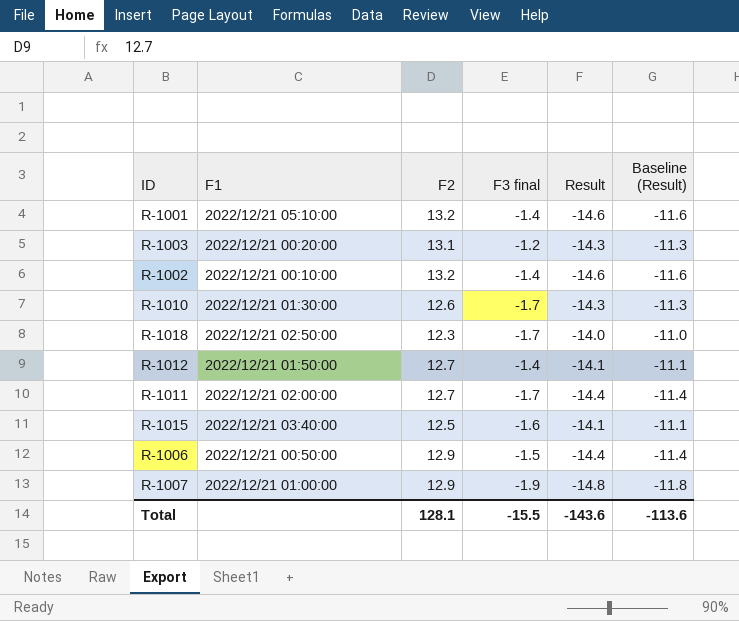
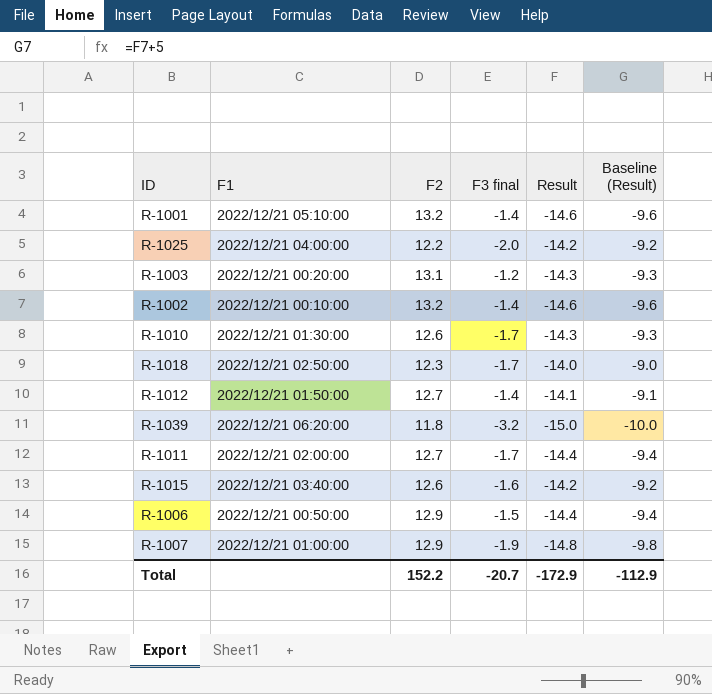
column Baseline (Result) | formula: [Result] + 3 -> [Result] + 5
row R-1025: none -> 2022/12/21 04:00:00 | 12.2 | -2.0 | -14.2 | -9.2
row R-1039: none -> 2022/12/21 06:20:00 | 11.8 | -3.2 | -15.0 | -10.0
R-1015 | F2: 12.5 -> 12.6
R-1015 | Result: -14.1 -> -14.2
Total | F2: 128.1 -> 152.2
Total | F3 final: -15.5 -> -20.7
Total | Result: -143.6 -> -172.9
Total | Baseline (Result): -113.6 -> -112.9

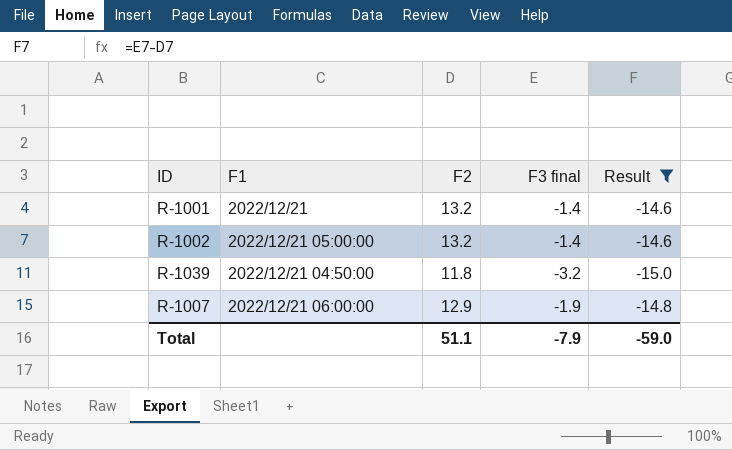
filter: none -> Result <= -14.6
column Baseline (Result) | formula: [Result] + 5 -> none
R-1001 | F1: 2022/12/21 05:10:00 -> 2022/12/21
R-1002 | F1: 2022/12/21 00:10:00 -> 2022/12/21 05:00:00
R-1039 | F1: 2022/12/21 06:20:00 -> 2022/12/21 04:50:00
R-1007 | F1: 2022/12/21 01:00:00 -> 2022/12/21 06:00:00
Total | F2: 152.2 -> 51.1
Total | F3 final: -20.7 -> -7.9
Total | Result: -172.9 -> -59.0

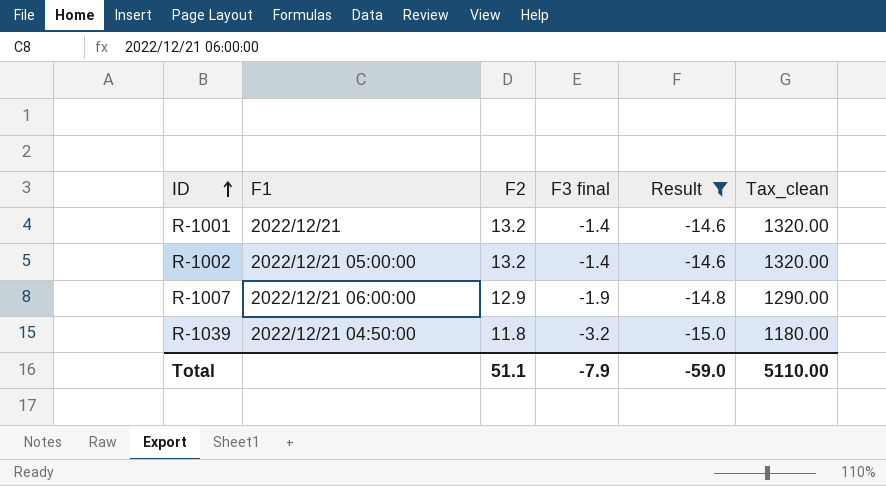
row order: none -> ID ascending
column Tax_clean | formula: none -> [F2] * 100

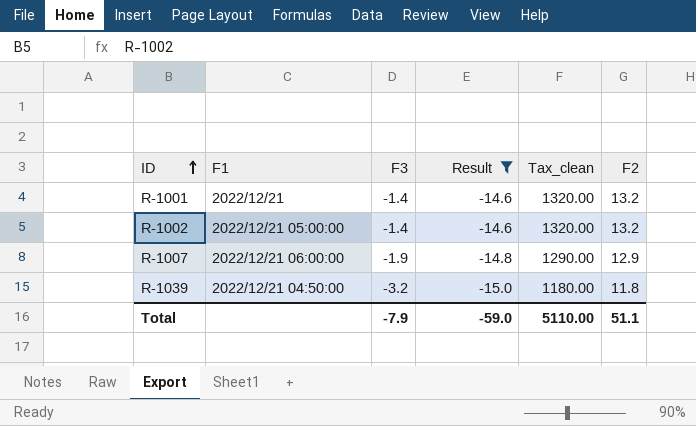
column name: F3 final -> F3
column F2 | position: 3 -> 6

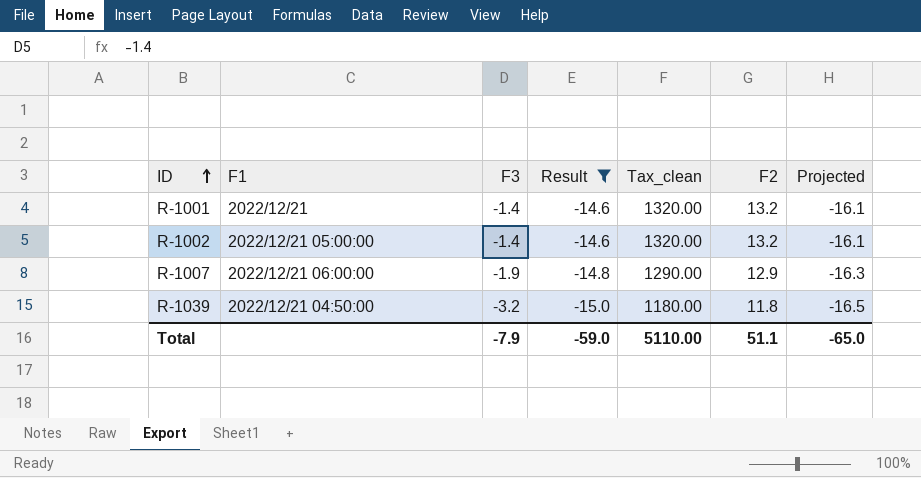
column Projected | formula: none -> [Result] * 1.1

